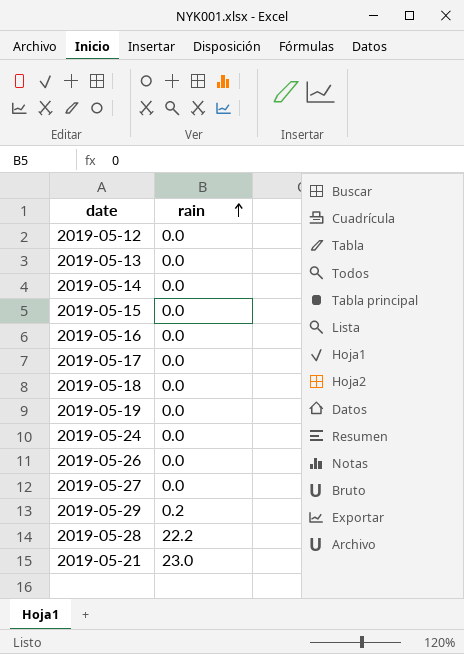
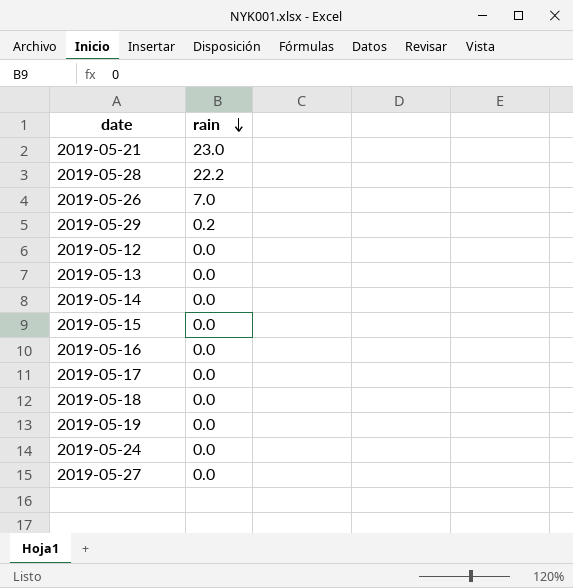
row order: rain ascending -> rain descending
2019-05-26 | rain: 0.0 -> 7.0

